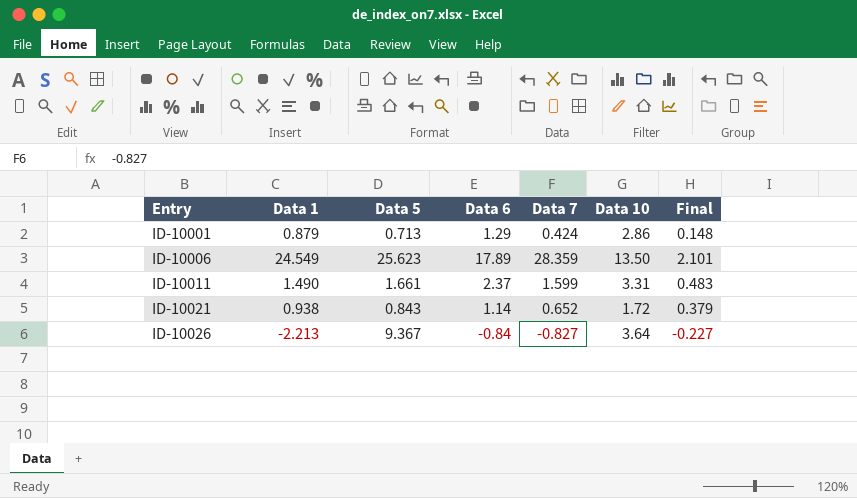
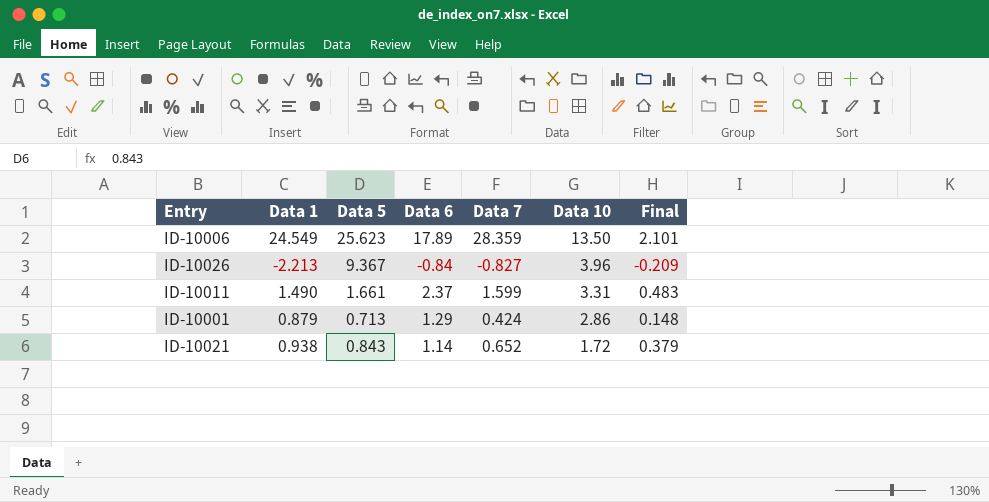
row order: Entry ascending -> Data 10 descending
ID-10026 | Data 10: 3.64 -> 3.96
ID-10026 | Final: -0.227 -> -0.209

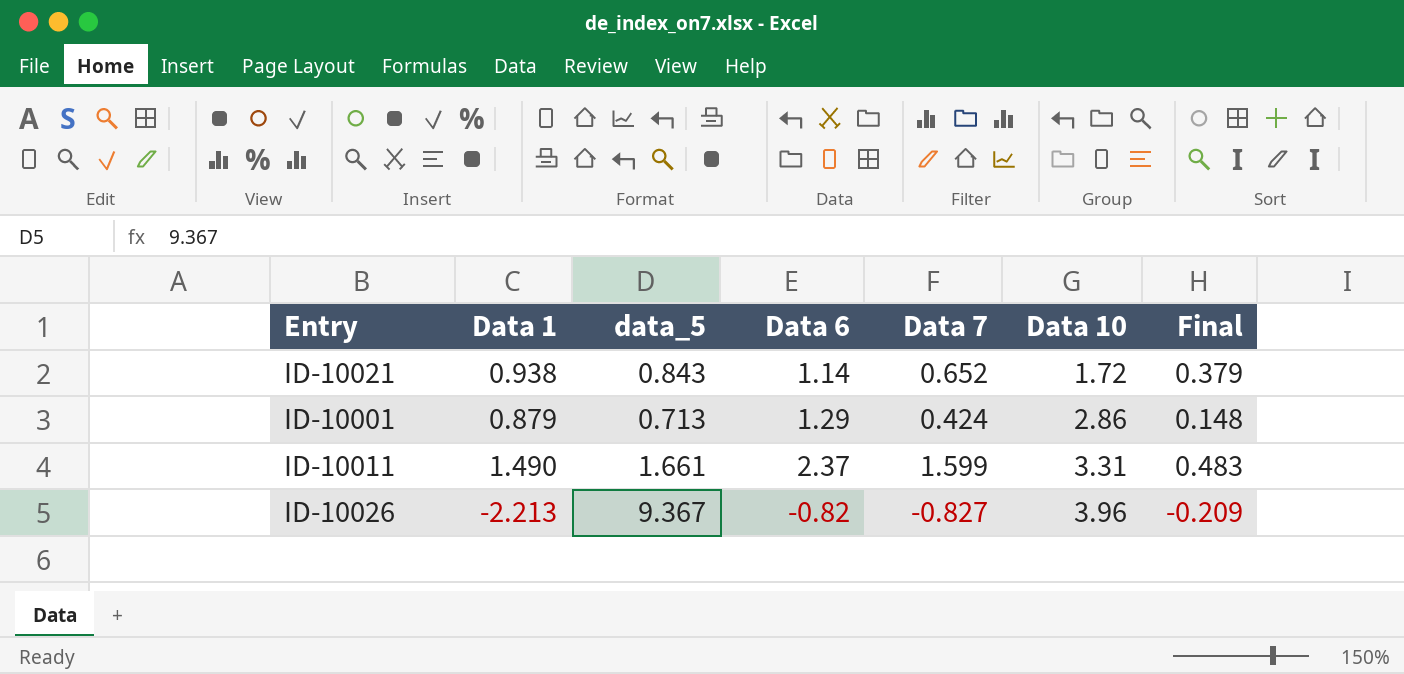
row order: Data 10 descending -> Data 10 ascending
column name: Data 5 -> data_5
row ID-10006: 24.549 | 25.623 | 17.89 | 28.359 | 13.50 | 2.101 -> none
ID-10026 | Data 6: -0.84 -> -0.82

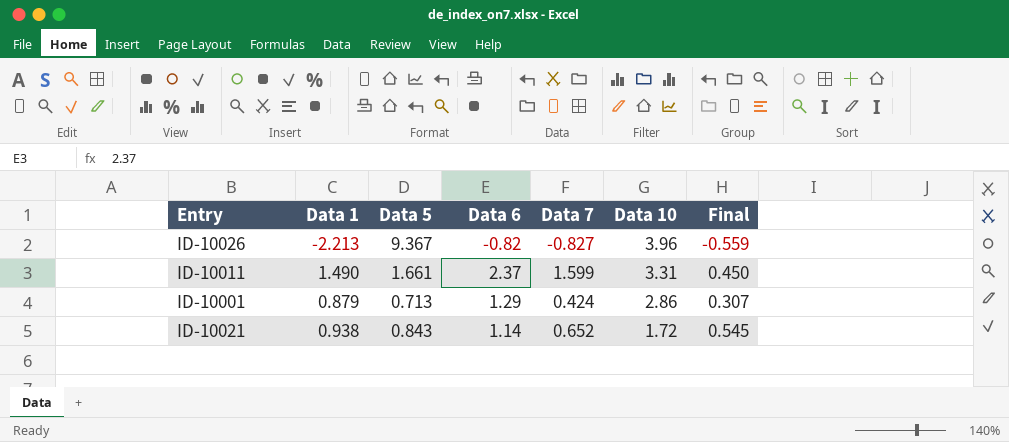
row order: Data 10 ascending -> Data 10 descending
column name: data_5 -> Data 5
column Final | formula: [Data 7] / [Data 10] -> [Data 1] / [Data 10]

